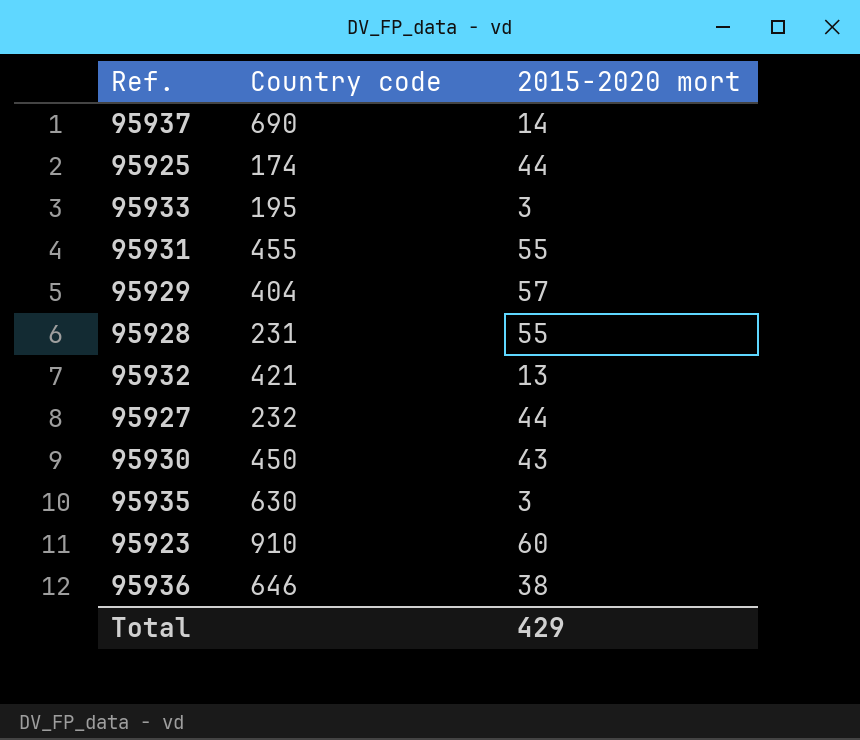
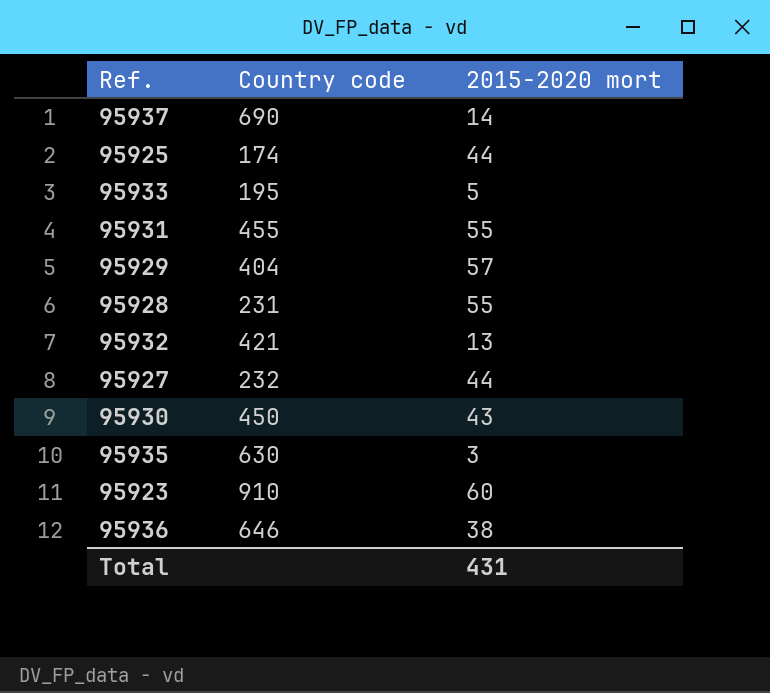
95933 | 2015-2020 mort: 3 -> 5
Total | 2015-2020 mort: 429 -> 431

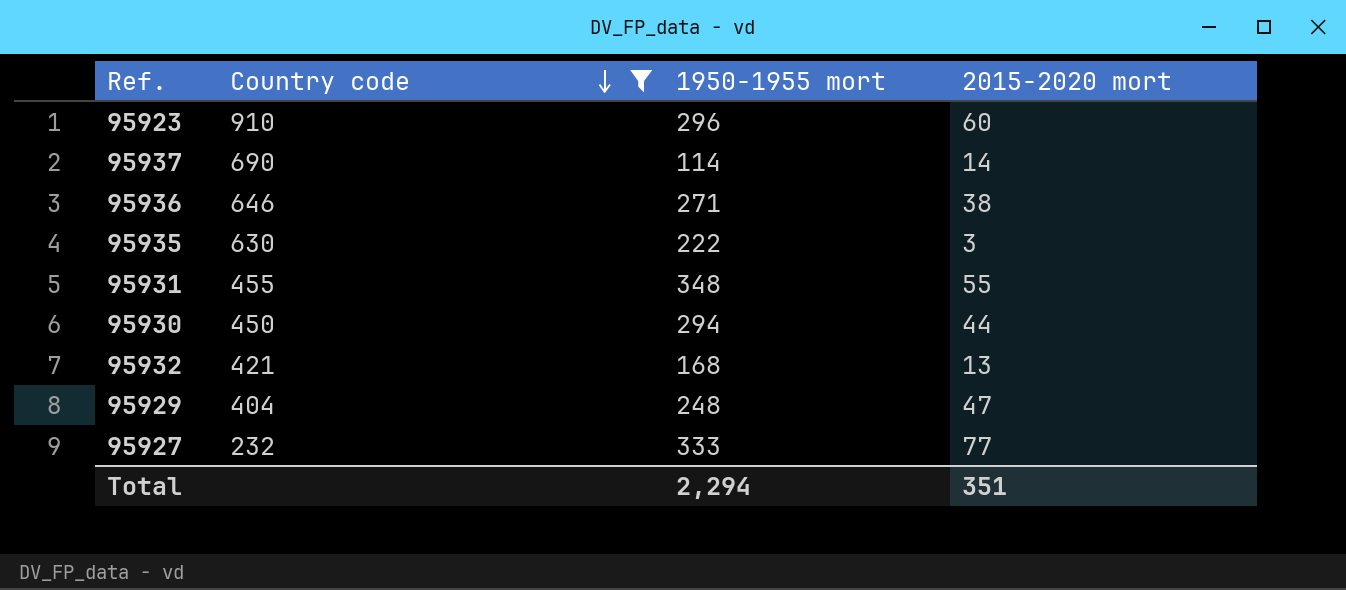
filter: none -> Country code >= 232
row order: none -> Country code descending
column 1950-1955 mort | position: none -> 3
95930 | 2015-2020 mort: 43 -> 44
95929 | 2015-2020 mort: 57 -> 47
95927 | 2015-2020 mort: 44 -> 77
Total | 2015-2020 mort: 431 -> 351

